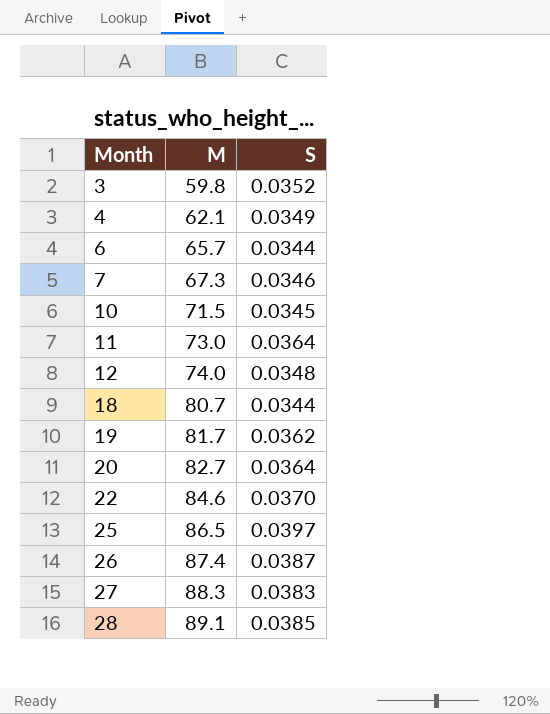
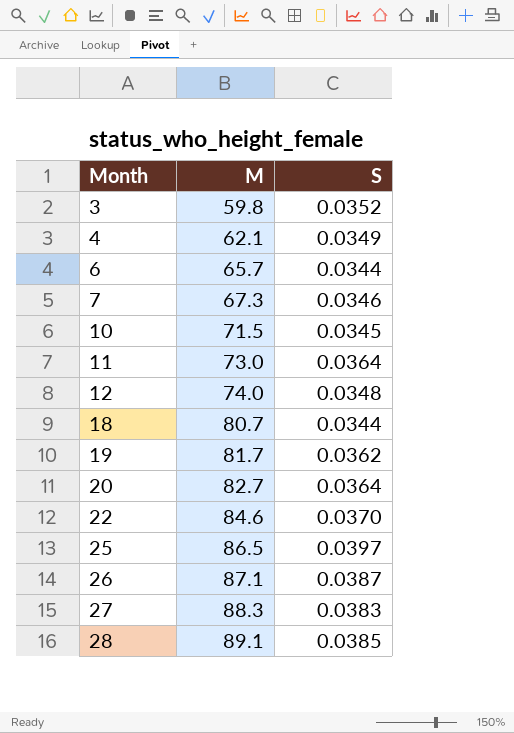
26 | M: 87.4 -> 87.1

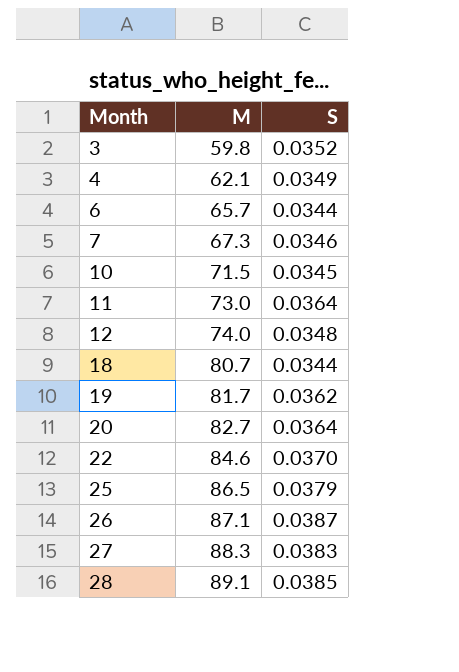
25 | S: 0.0397 -> 0.0379

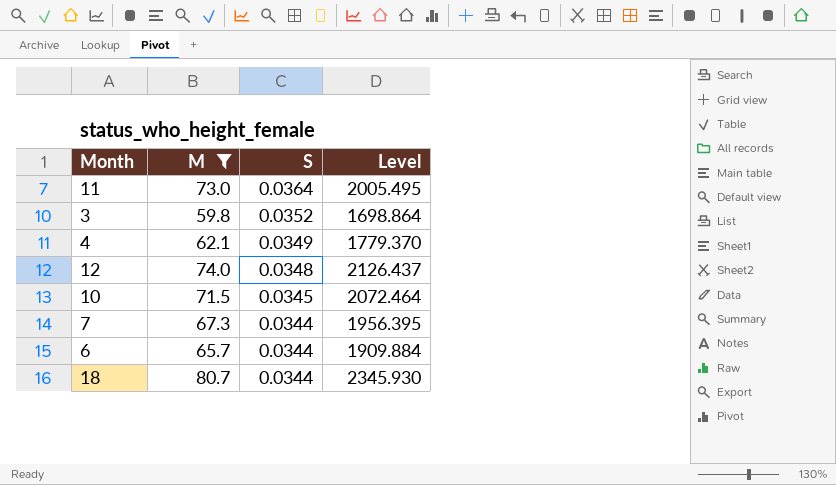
filter: none -> M <= 80.7
row order: Month ascending -> S descending
column Level | formula: none -> [M] / [S]
7 | S: 0.0346 -> 0.0344

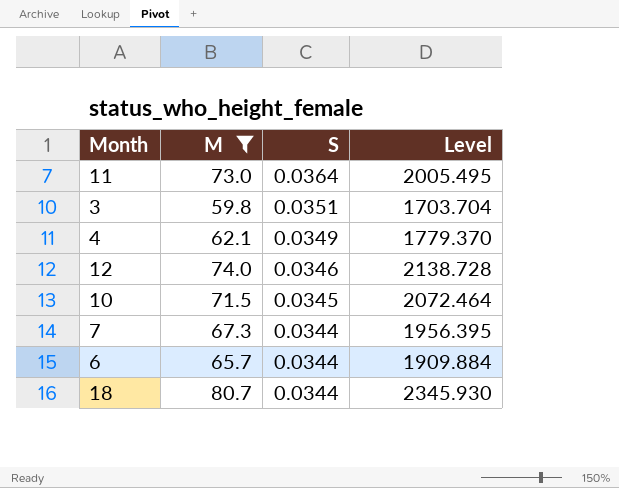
3 | S: 0.0352 -> 0.0351
3 | Level: 1698.864 -> 1703.704
12 | S: 0.0348 -> 0.0346
12 | Level: 2126.437 -> 2138.728

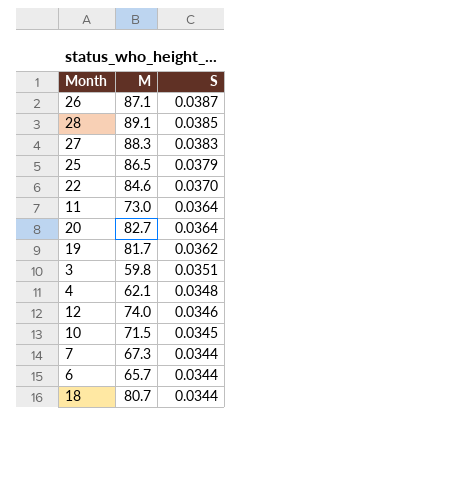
filter: M <= 80.7 -> none
column Level | formula: [M] / [S] -> none
4 | S: 0.0349 -> 0.0348

